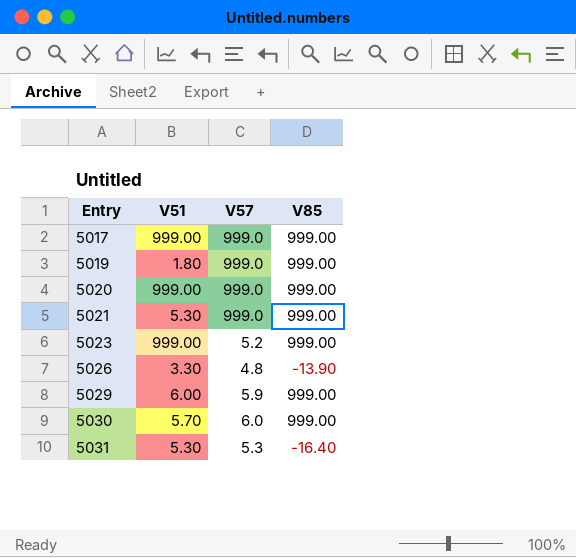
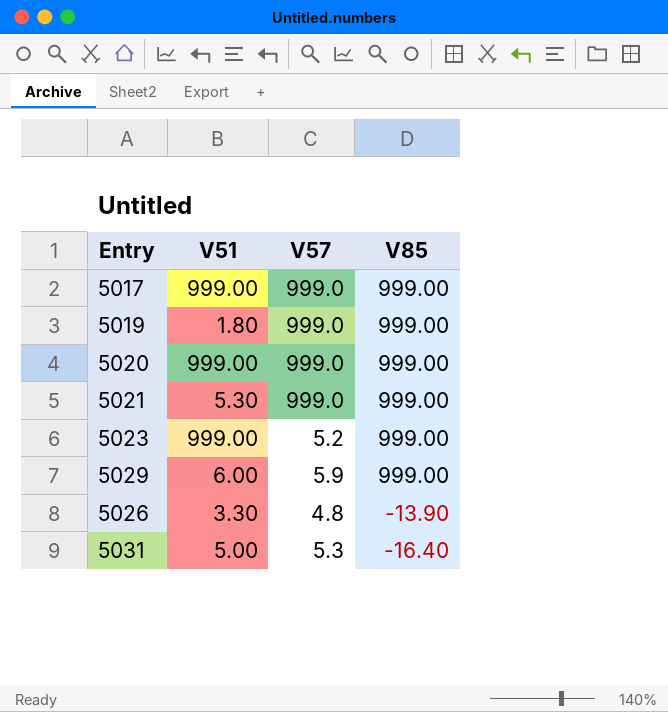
row order: Entry ascending -> V85 descending
row 5030: 5.70 | 6.0 | 999.00 -> none
5031 | V51: 5.30 -> 5.00

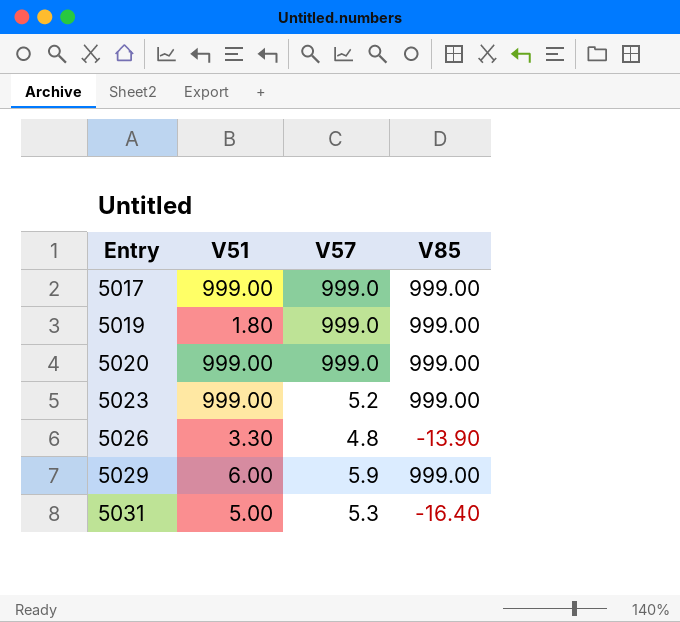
row order: V85 descending -> Entry ascending
row 5021: 5.30 | 999.0 | 999.00 -> none

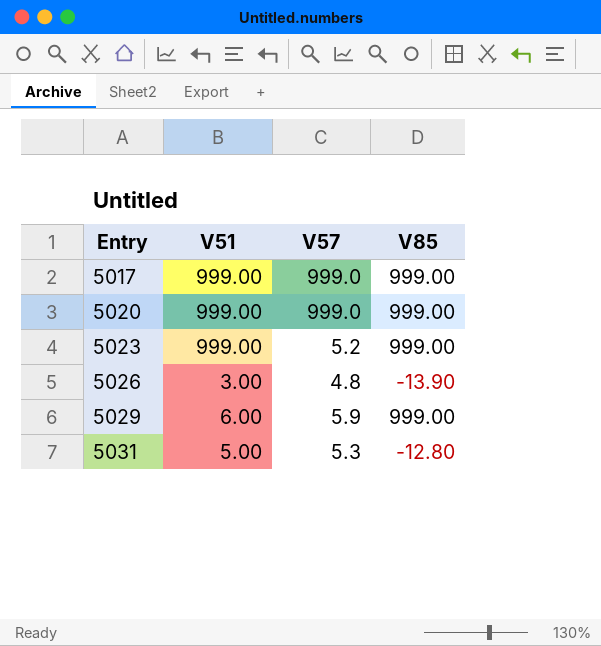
row 5019: 1.80 | 999.0 | 999.00 -> none
5026 | V51: 3.30 -> 3.00
5031 | V85: -16.40 -> -12.80

